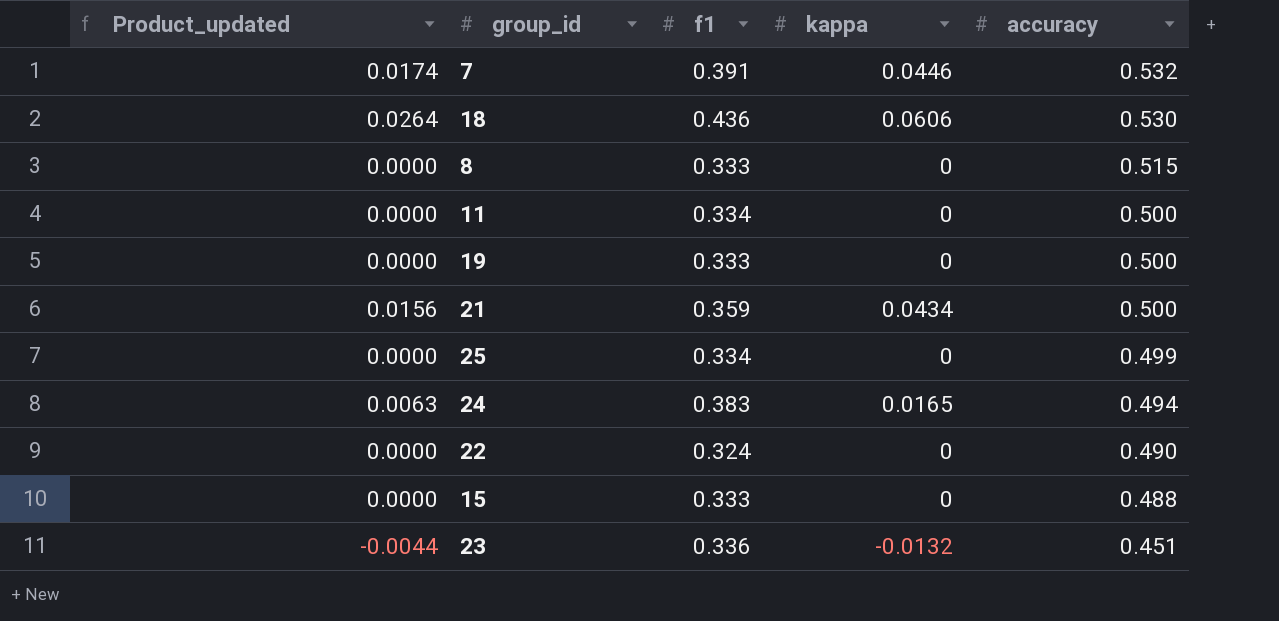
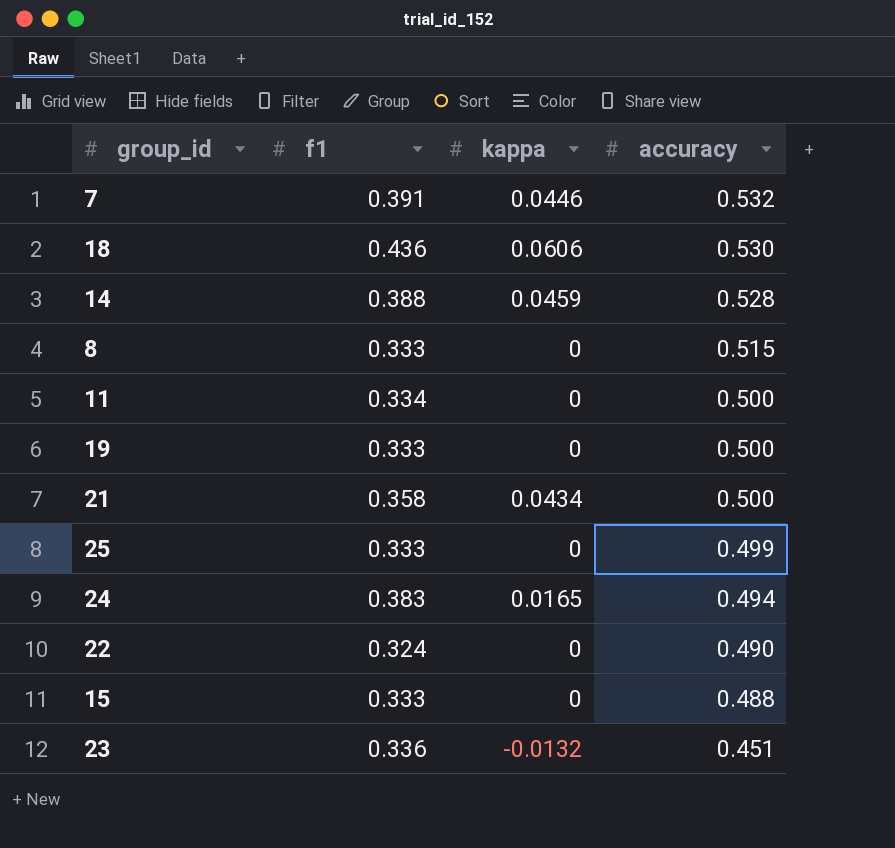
column Product_updated | formula: [f1] * [kappa] -> none
row 14: none -> 0.388 | 0.0459 | 0.528
21 | f1: 0.359 -> 0.358
25 | f1: 0.334 -> 0.333

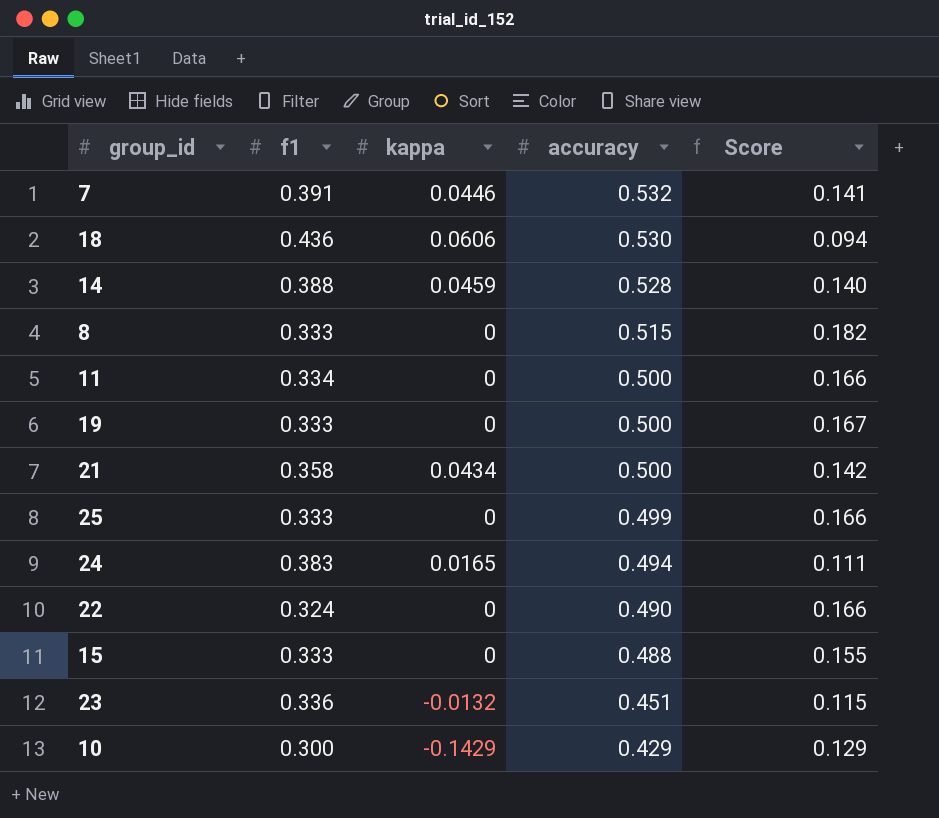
column Score | formula: none -> [accuracy] - [f1]
row 10: none -> 0.300 | -0.1429 | 0.429 | 0.129

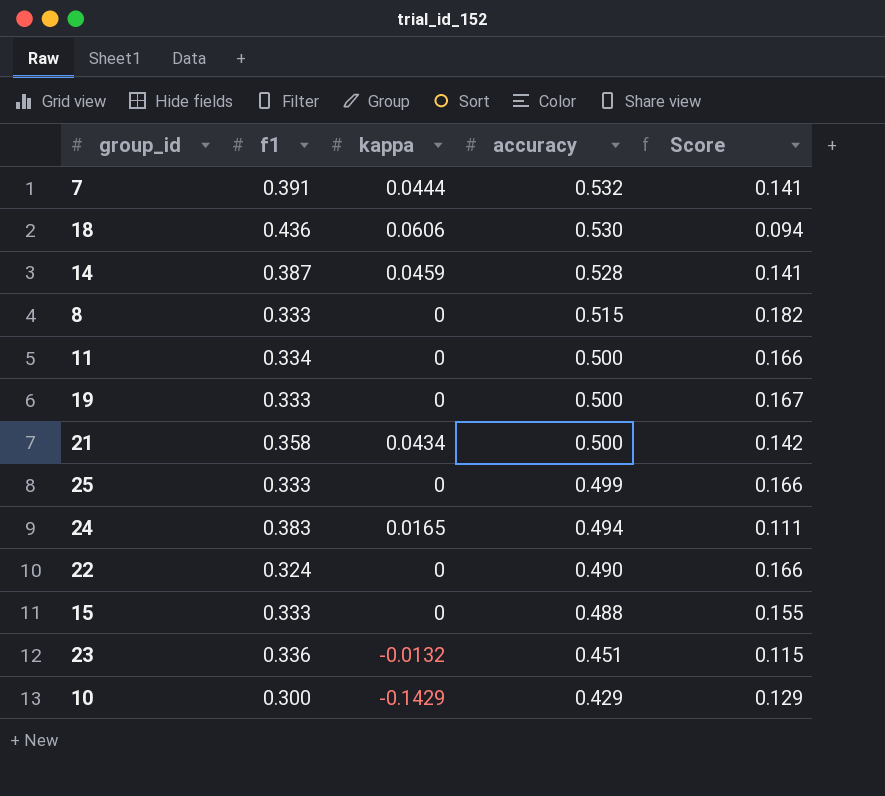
7 | kappa: 0.0446 -> 0.0444
14 | f1: 0.388 -> 0.387
14 | Score: 0.140 -> 0.141

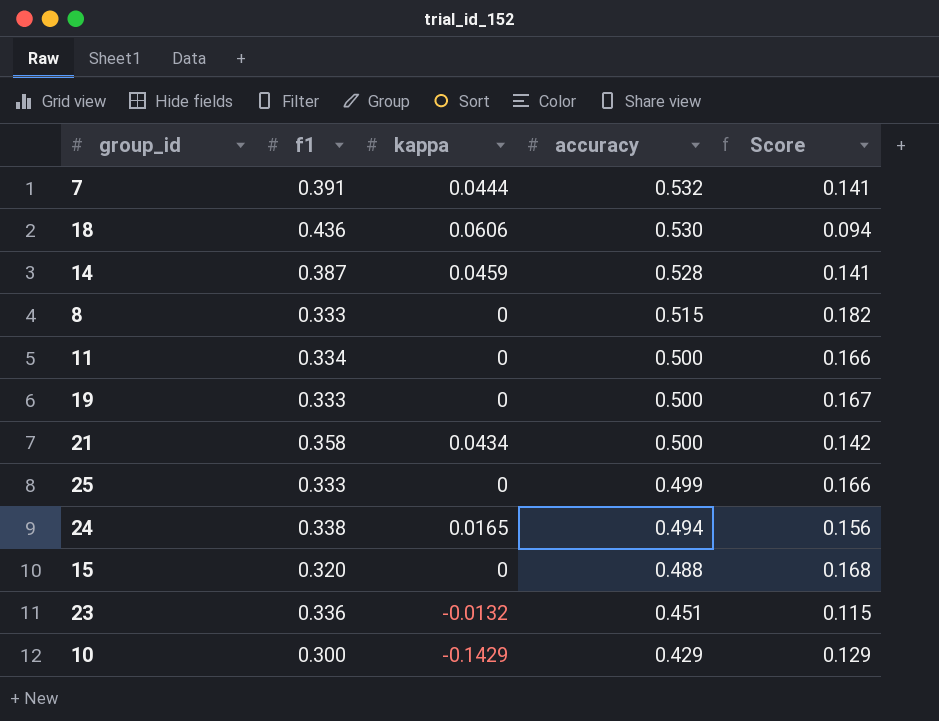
row 22: 0.324 | 0 | 0.490 | 0.166 -> none
24 | f1: 0.383 -> 0.338
24 | Score: 0.111 -> 0.156
15 | f1: 0.333 -> 0.320
15 | Score: 0.155 -> 0.168

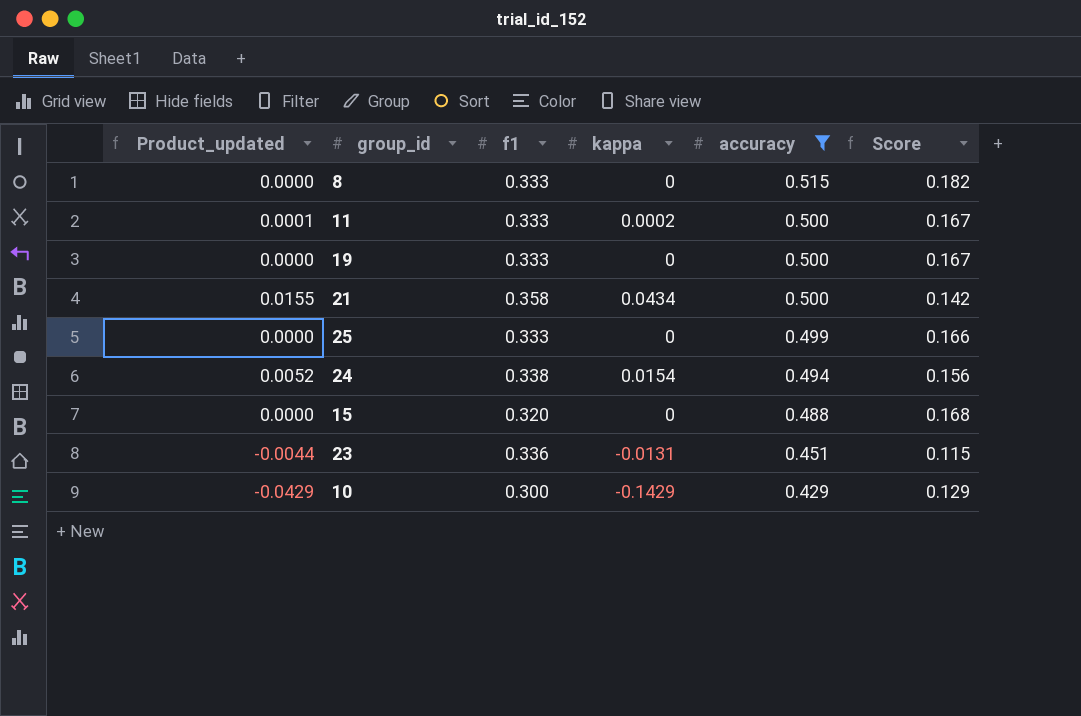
filter: none -> accuracy <= 0.515
column Product_updated | formula: none -> [f1] * [kappa]
11 | f1: 0.334 -> 0.333
11 | kappa: 0 -> 0.0002
11 | Score: 0.166 -> 0.167
24 | kappa: 0.0165 -> 0.0154
23 | kappa: -0.0132 -> -0.0131

